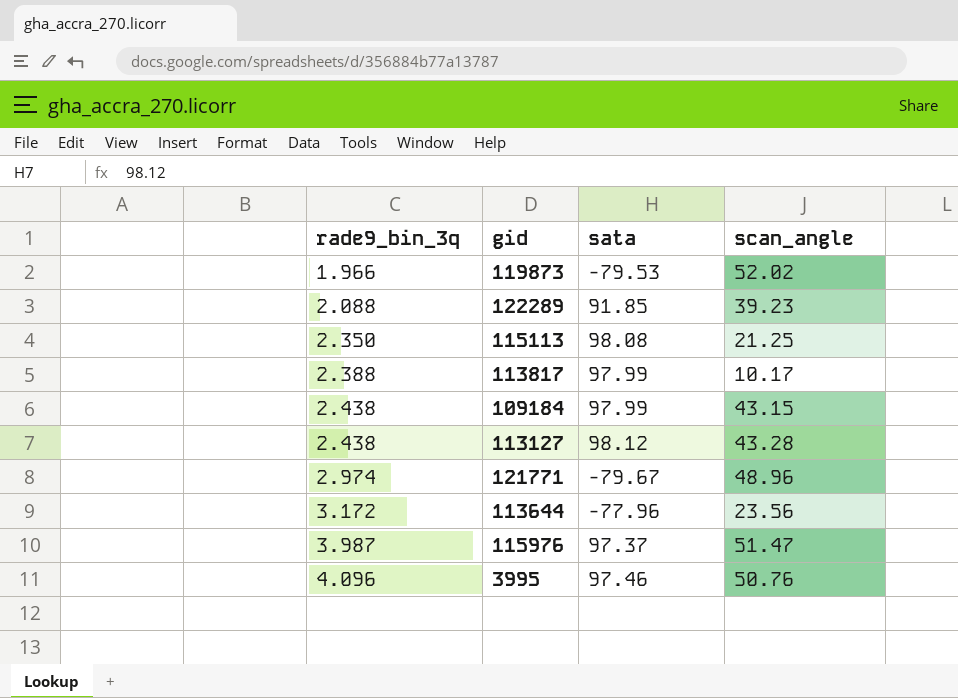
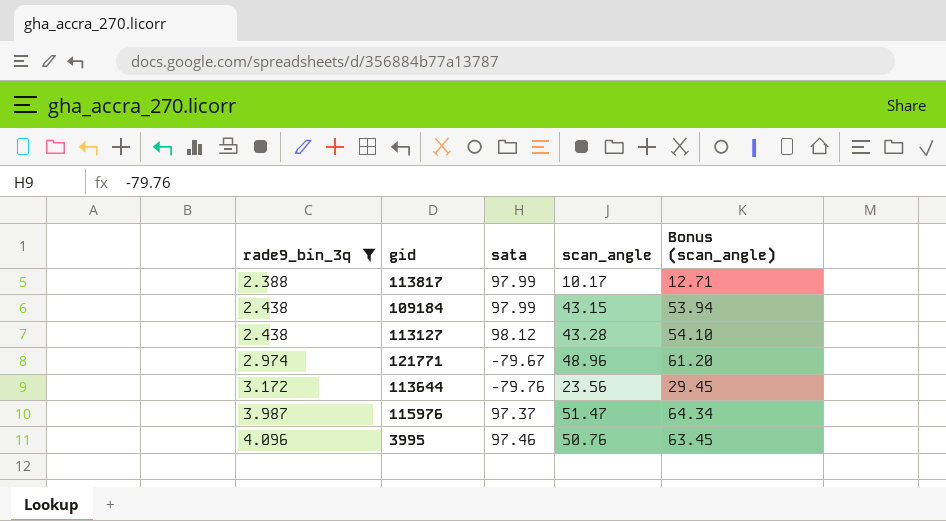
filter: none -> rade9_bin_3q >= 2.388
column Bonus (scan_angle) | formula: none -> [scan_angle] * 1.25
113644 | sata: -77.96 -> -79.76

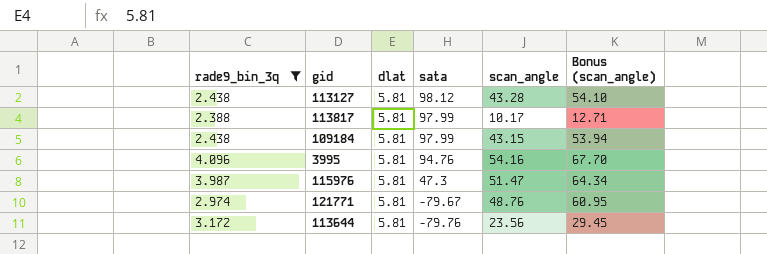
row order: rade9_bin_3q ascending -> sata descending
column dlat | position: none -> 3
3995 | sata: 97.46 -> 94.76
3995 | scan_angle: 50.76 -> 54.16
3995 | Bonus (scan_angle): 63.45 -> 67.70
115976 | sata: 97.37 -> 47.3
121771 | scan_angle: 48.96 -> 48.76
121771 | Bonus (scan_angle): 61.20 -> 60.95

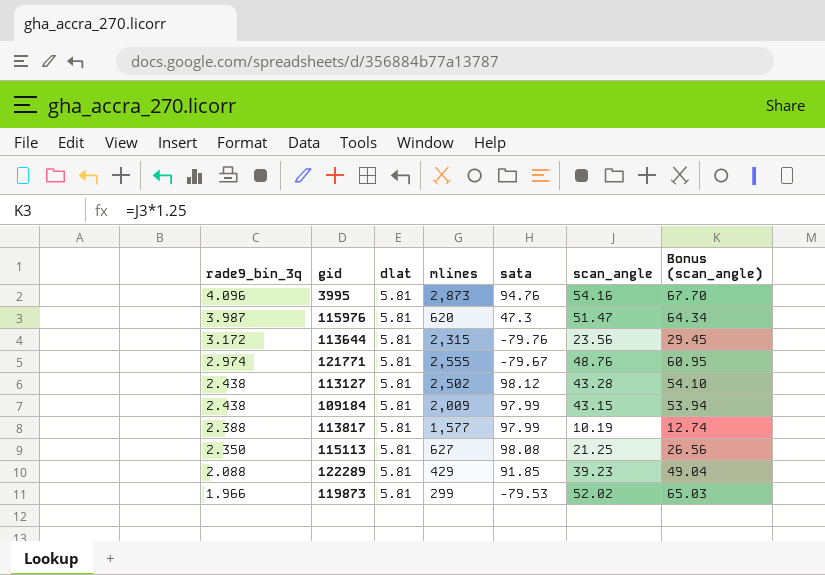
filter: rade9_bin_3q >= 2.388 -> none
row order: sata descending -> rade9_bin_3q descending
column mlines | position: none -> 4
113817 | scan_angle: 10.17 -> 10.19
113817 | Bonus (scan_angle): 12.71 -> 12.74

